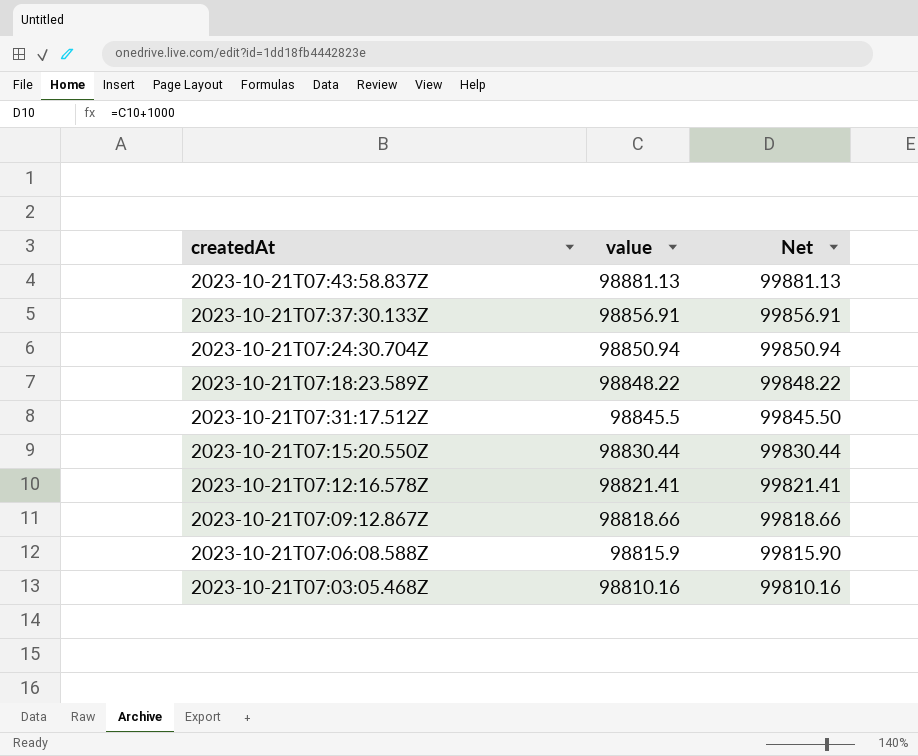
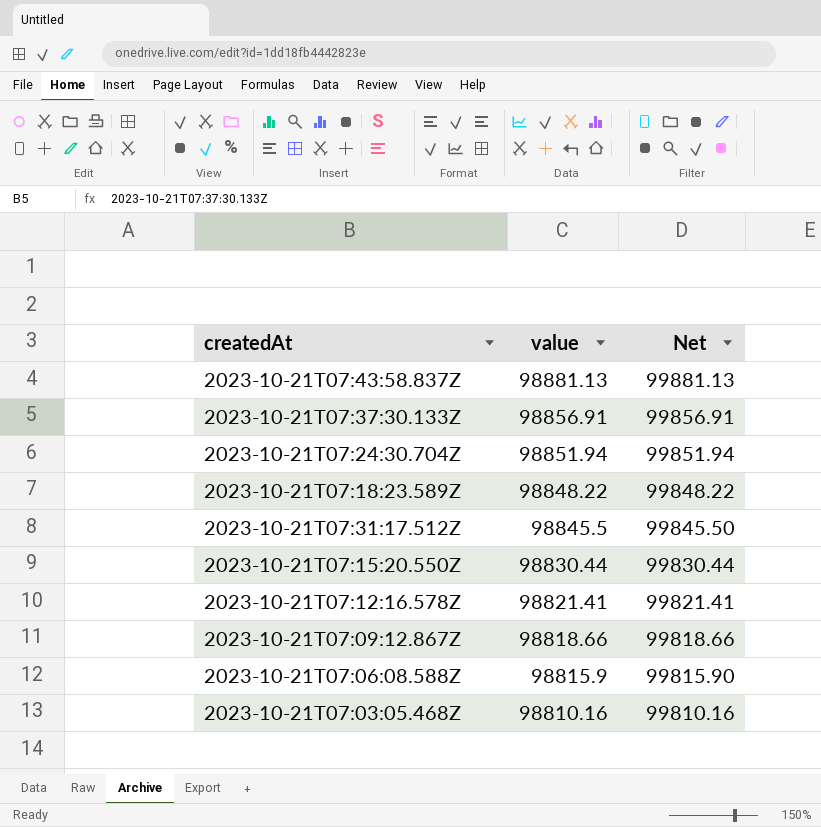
2023-10-21T07:24:30.704Z | value: 98850.94 -> 98851.94
2023-10-21T07:24:30.704Z | Net: 99850.94 -> 99851.94

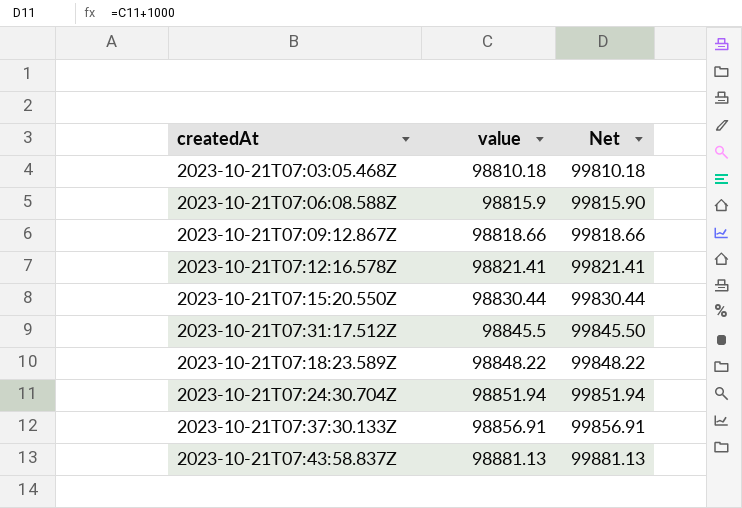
row order: value descending -> value ascending
2023-10-21T07:03:05.468Z | value: 98810.16 -> 98810.18
2023-10-21T07:03:05.468Z | Net: 99810.16 -> 99810.18

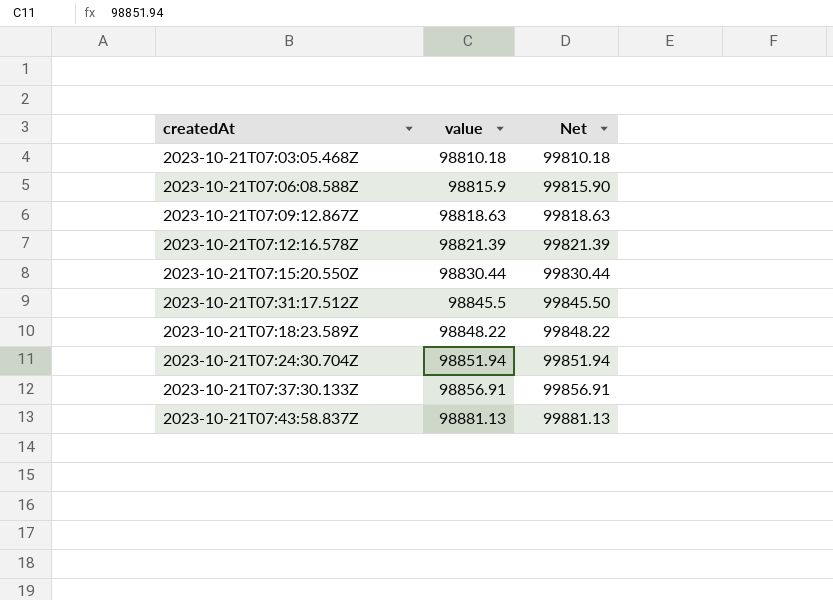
2023-10-21T07:09:12.867Z | value: 98818.66 -> 98818.63
2023-10-21T07:09:12.867Z | Net: 99818.66 -> 99818.63
2023-10-21T07:12:16.578Z | value: 98821.41 -> 98821.39
2023-10-21T07:12:16.578Z | Net: 99821.41 -> 99821.39

